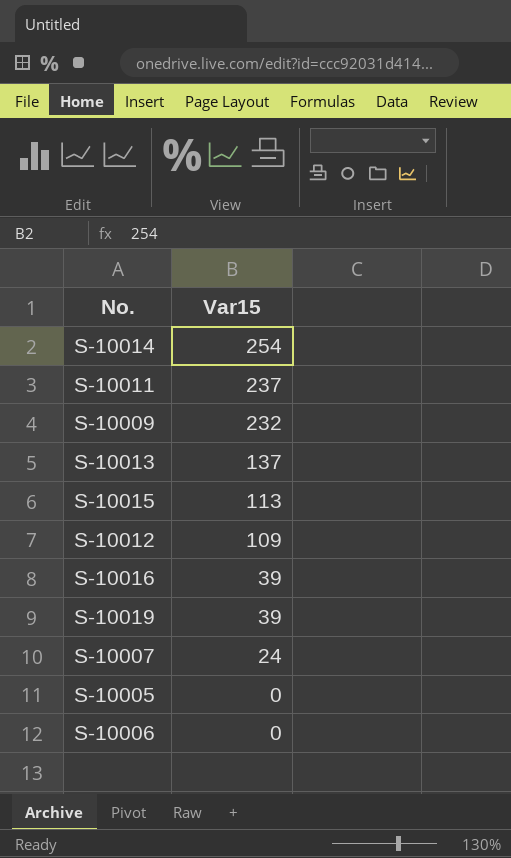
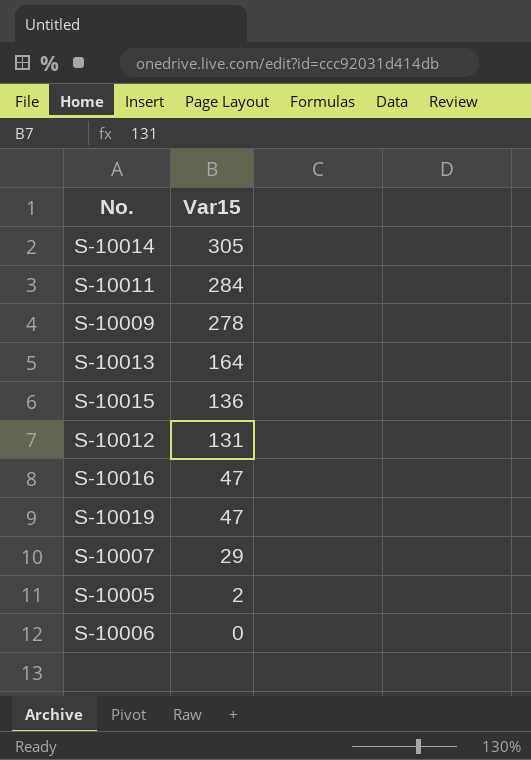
S-10014 | Var15: 254 -> 305
S-10011 | Var15: 237 -> 284
S-10009 | Var15: 232 -> 278
S-10013 | Var15: 137 -> 164
S-10015 | Var15: 113 -> 136
S-10012 | Var15: 109 -> 131
S-10016 | Var15: 39 -> 47
S-10019 | Var15: 39 -> 47
S-10007 | Var15: 24 -> 29
S-10005 | Var15: 0 -> 2

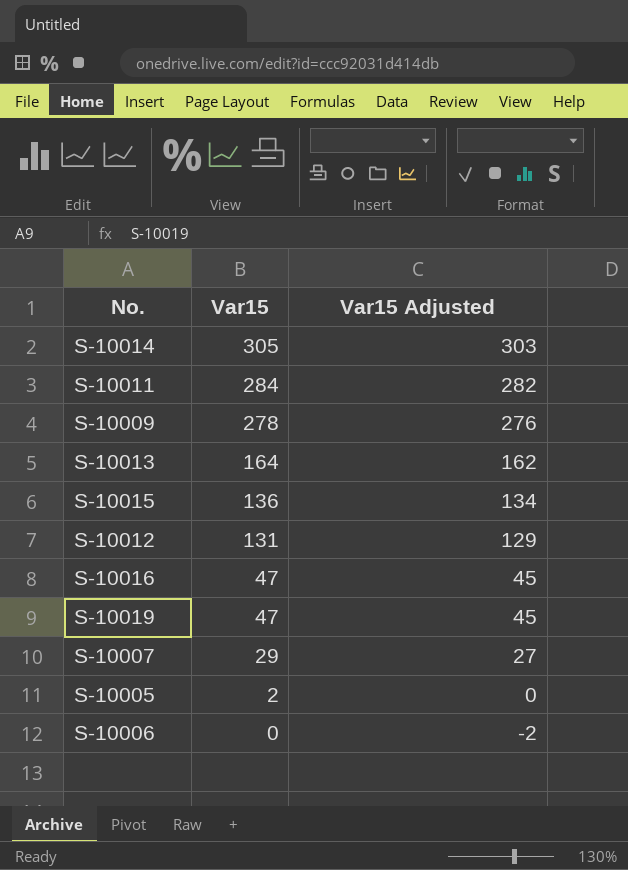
column Var15 Adjusted | formula: none -> [Var15] - 2

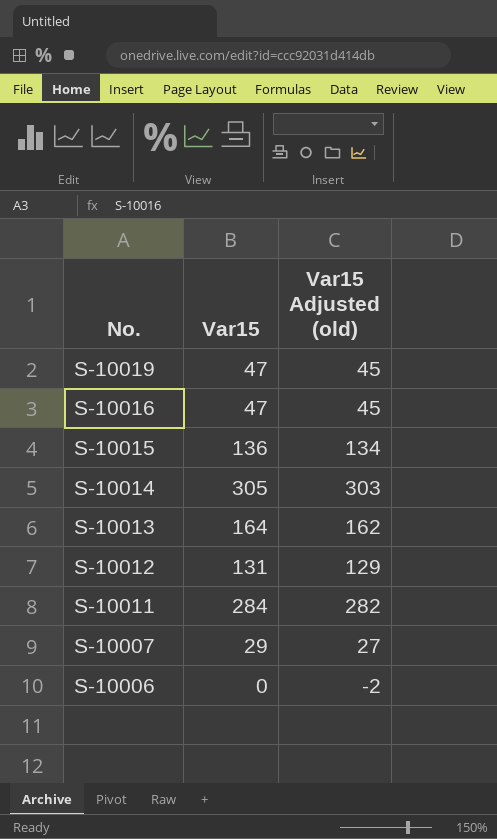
row order: Var15 descending -> No. descending
column name: Var15 Adjusted -> Var15 Adjusted (old)
row S-10009: 278 | 276 -> none
row S-10005: 2 | 0 -> none

